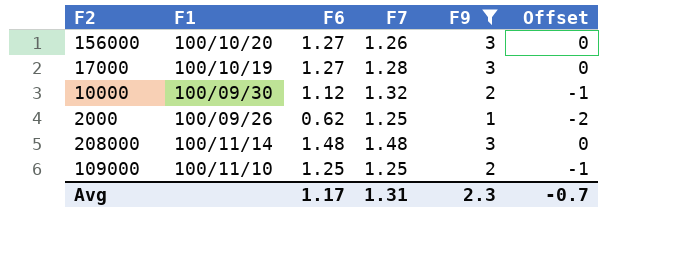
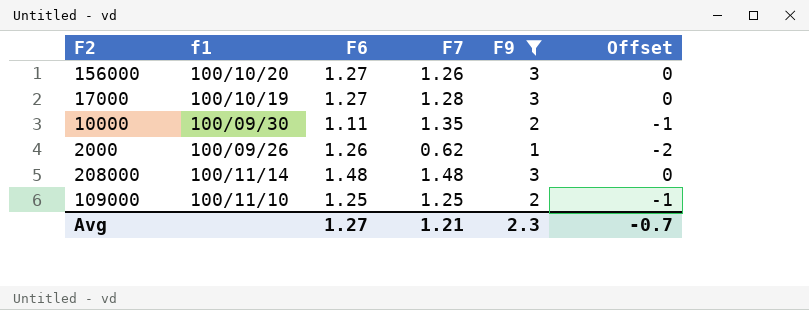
column name: F1 -> f1
10000 | F6: 1.12 -> 1.11
10000 | F7: 1.32 -> 1.35
2000 | F6: 0.62 -> 1.26
2000 | F7: 1.25 -> 0.62
Avg | F6: 1.17 -> 1.27
Avg | F7: 1.31 -> 1.21

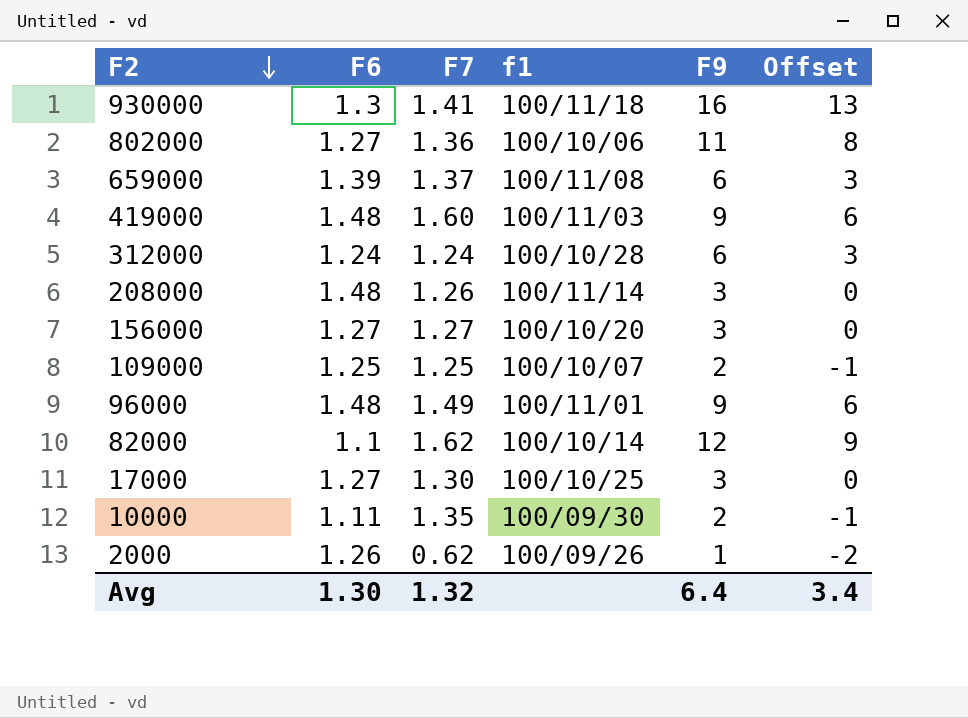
filter: F9 <= 3 -> none
row order: none -> F2 descending
column f1 | position: 2 -> 4
208000 | F7: 1.48 -> 1.26
156000 | F7: 1.26 -> 1.27
109000 | f1: 100/11/10 -> 100/10/07
17000 | F7: 1.28 -> 1.30
17000 | f1: 100/10/19 -> 100/10/25
Avg | F6: 1.27 -> 1.30
Avg | F7: 1.21 -> 1.32
Avg | F9: 2.3 -> 6.4
Avg | Offset: -0.7 -> 3.4

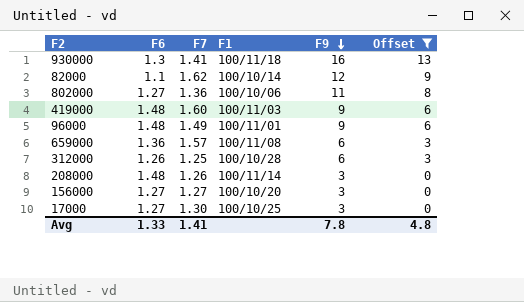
filter: none -> Offset >= 0
row order: F2 descending -> F9 descending
column name: f1 -> F1
659000 | F6: 1.39 -> 1.36
659000 | F7: 1.37 -> 1.57
312000 | F6: 1.24 -> 1.26
312000 | F7: 1.24 -> 1.25
Avg | F6: 1.30 -> 1.33
Avg | F7: 1.32 -> 1.41
Avg | F9: 6.4 -> 7.8
Avg | Offset: 3.4 -> 4.8

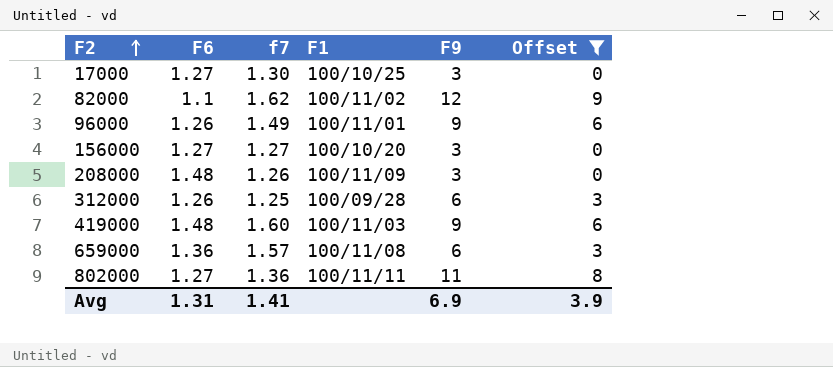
row order: F9 descending -> F2 ascending
column name: F7 -> f7
row 930000: 1.3 | 1.41 | 100/11/18 | 16 | 13 -> none
82000 | F1: 100/10/14 -> 100/11/02
96000 | F6: 1.48 -> 1.26
208000 | F1: 100/11/14 -> 100/11/09
312000 | F1: 100/10/28 -> 100/09/28
802000 | F1: 100/10/06 -> 100/11/11
Avg | F6: 1.33 -> 1.31
Avg | F9: 7.8 -> 6.9
Avg | Offset: 4.8 -> 3.9

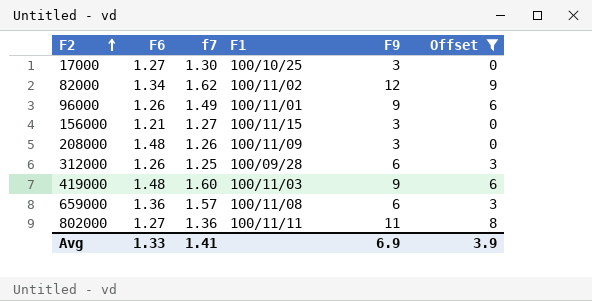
82000 | F6: 1.1 -> 1.34
156000 | F6: 1.27 -> 1.21
156000 | F1: 100/10/20 -> 100/11/15
Avg | F6: 1.31 -> 1.33

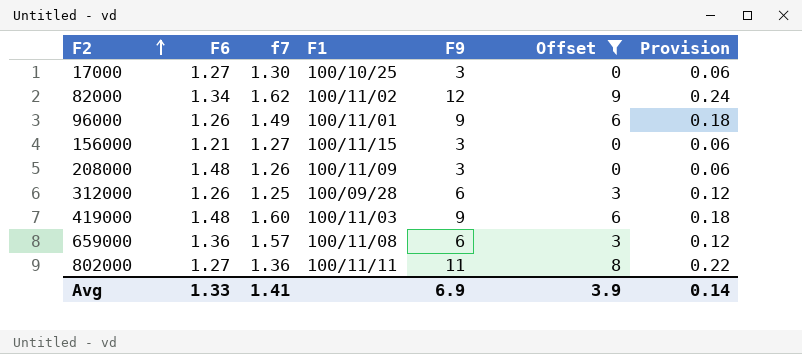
column Provision | formula: none -> [F9] * 0.02

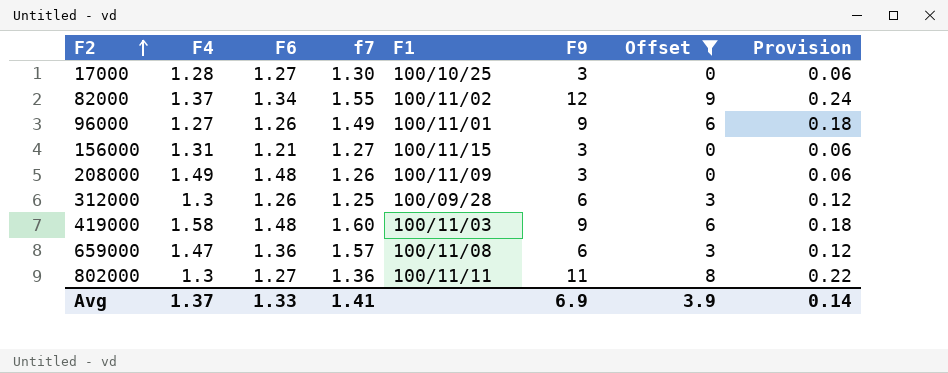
column F4 | position: none -> 2
82000 | f7: 1.62 -> 1.55

